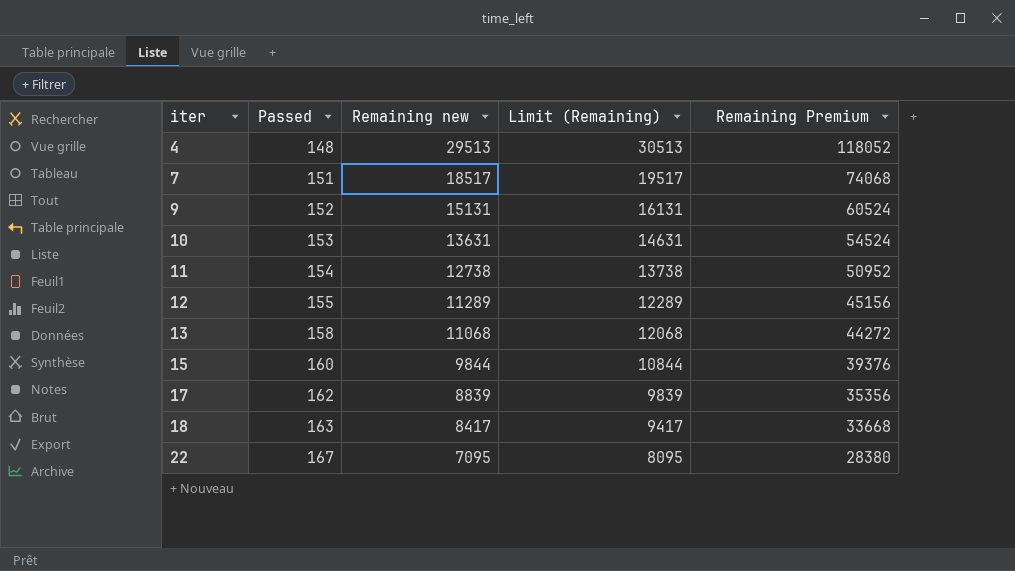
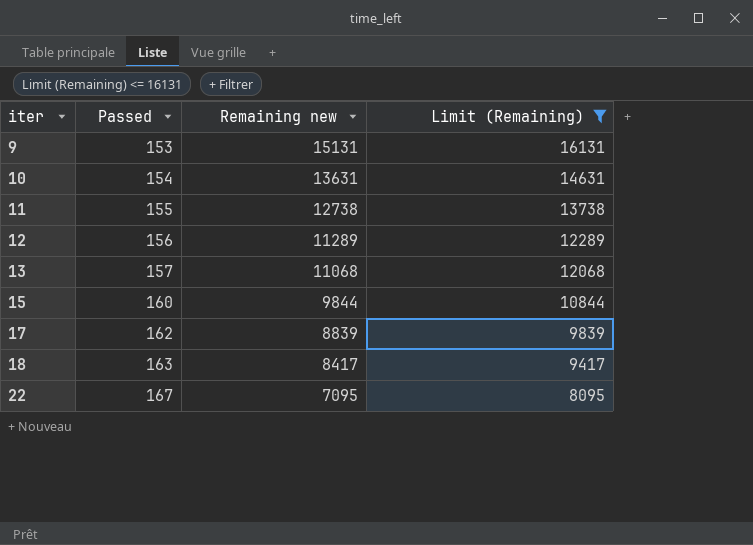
filter: none -> Limit (Remaining) <= 16131
column Remaining Premium | formula: [Remaining new] * 4 -> none
9 | Passed: 152 -> 153
10 | Passed: 153 -> 154
11 | Passed: 154 -> 155
12 | Passed: 155 -> 156
13 | Passed: 158 -> 157

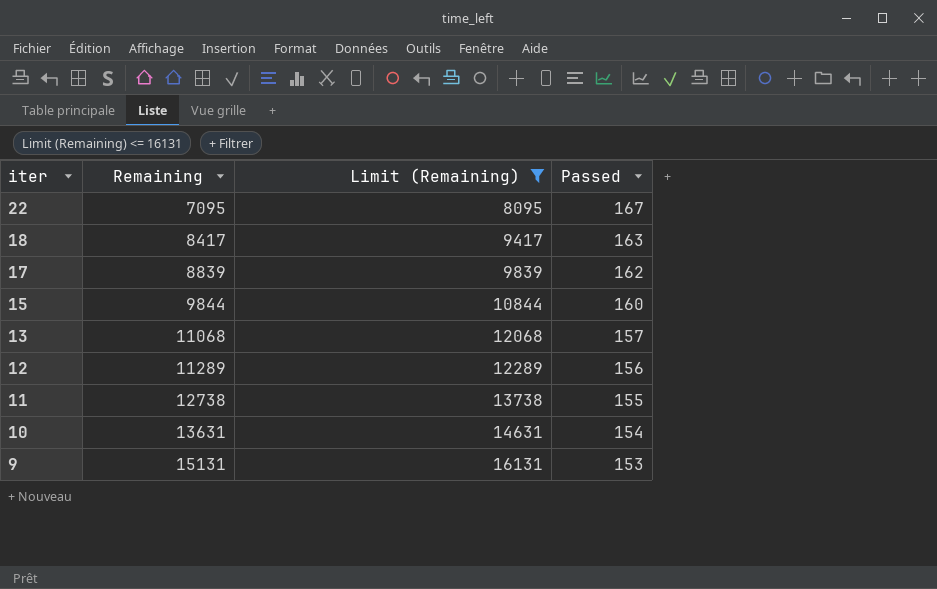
row order: iter ascending -> iter descending
column name: Remaining new -> Remaining
column Passed | position: 2 -> 4

